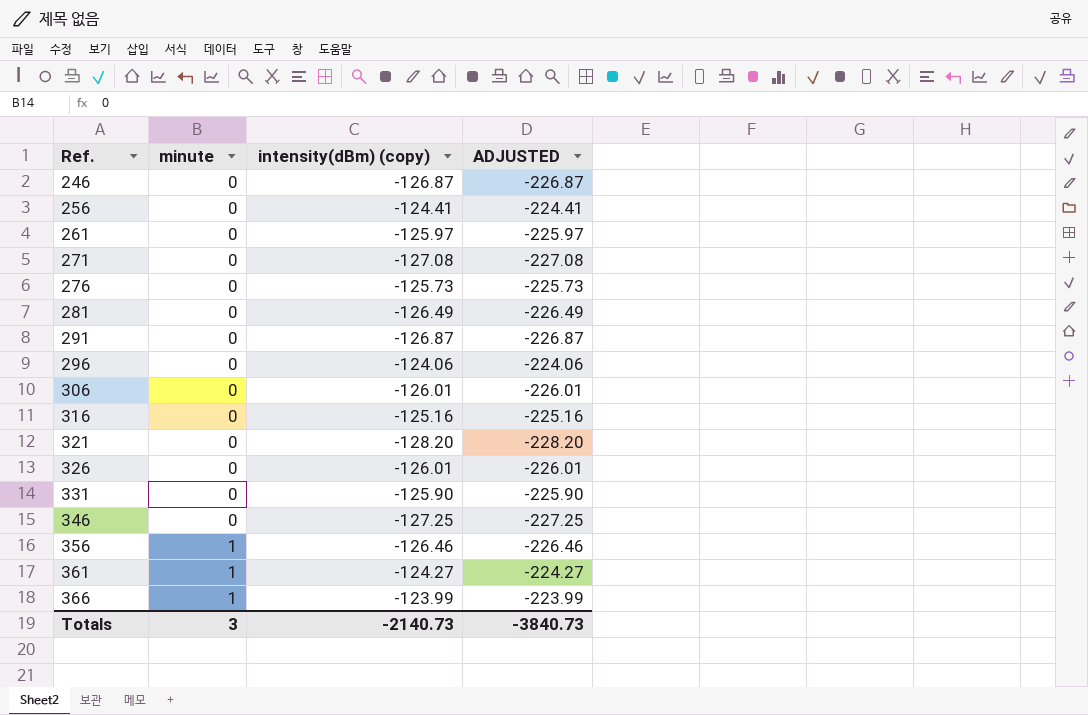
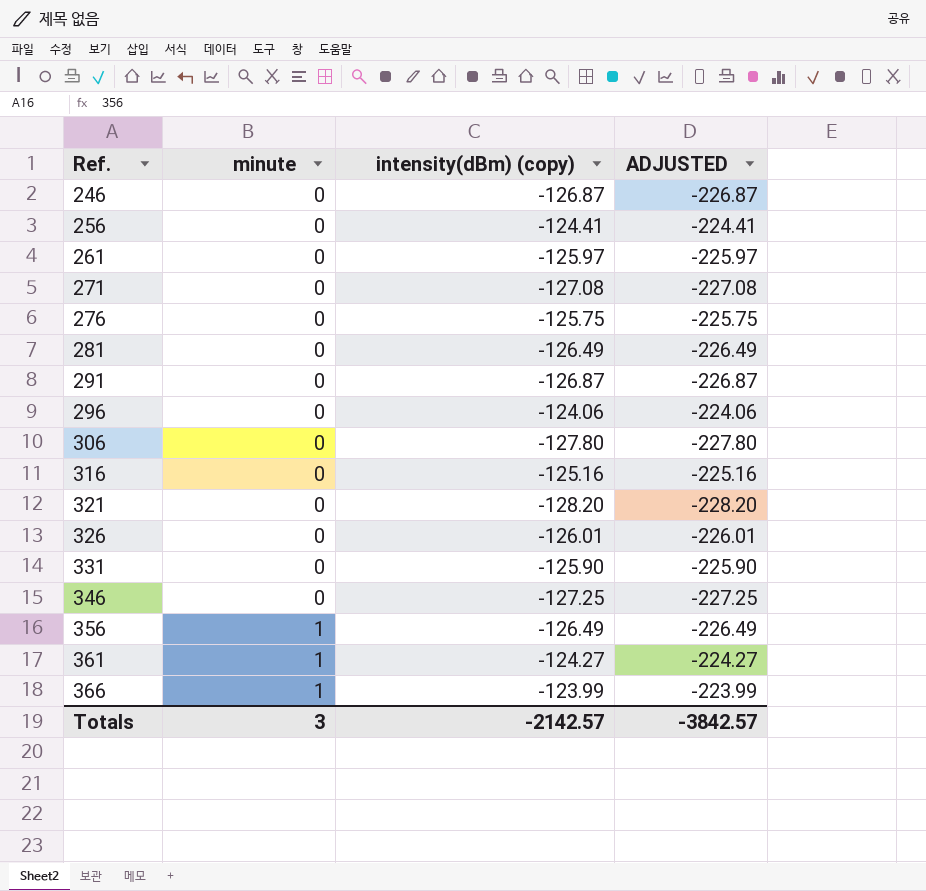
276 | intensity(dBm) (copy): -125.73 -> -125.75
276 | ADJUSTED: -225.73 -> -225.75
306 | intensity(dBm) (copy): -126.01 -> -127.80
306 | ADJUSTED: -226.01 -> -227.80
356 | intensity(dBm) (copy): -126.46 -> -126.49
356 | ADJUSTED: -226.46 -> -226.49
Totals | intensity(dBm) (copy): -2140.73 -> -2142.57
Totals | ADJUSTED: -3840.73 -> -3842.57

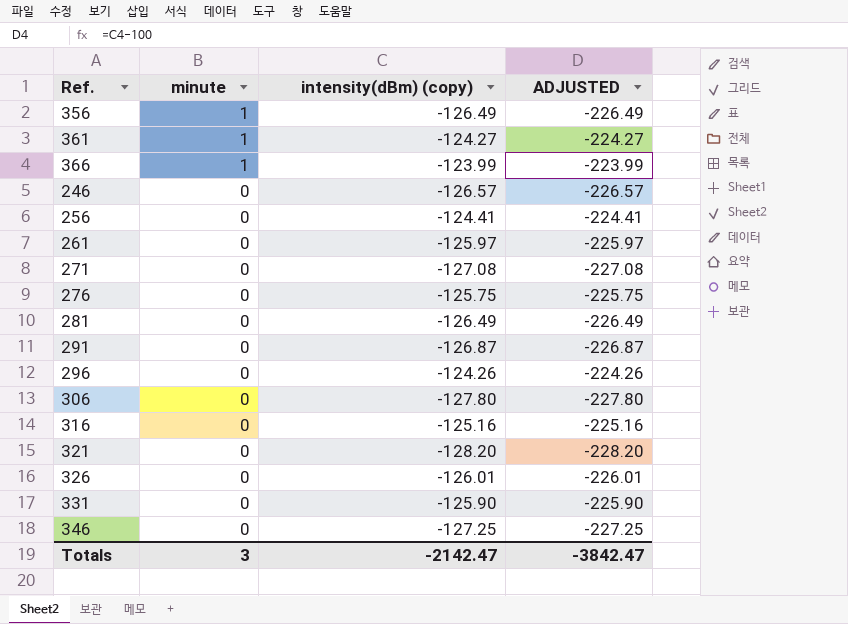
row order: Ref. ascending -> minute descending
246 | intensity(dBm) (copy): -126.87 -> -126.57
246 | ADJUSTED: -226.87 -> -226.57
296 | intensity(dBm) (copy): -124.06 -> -124.26
296 | ADJUSTED: -224.06 -> -224.26
Totals | intensity(dBm) (copy): -2142.57 -> -2142.47
Totals | ADJUSTED: -3842.57 -> -3842.47

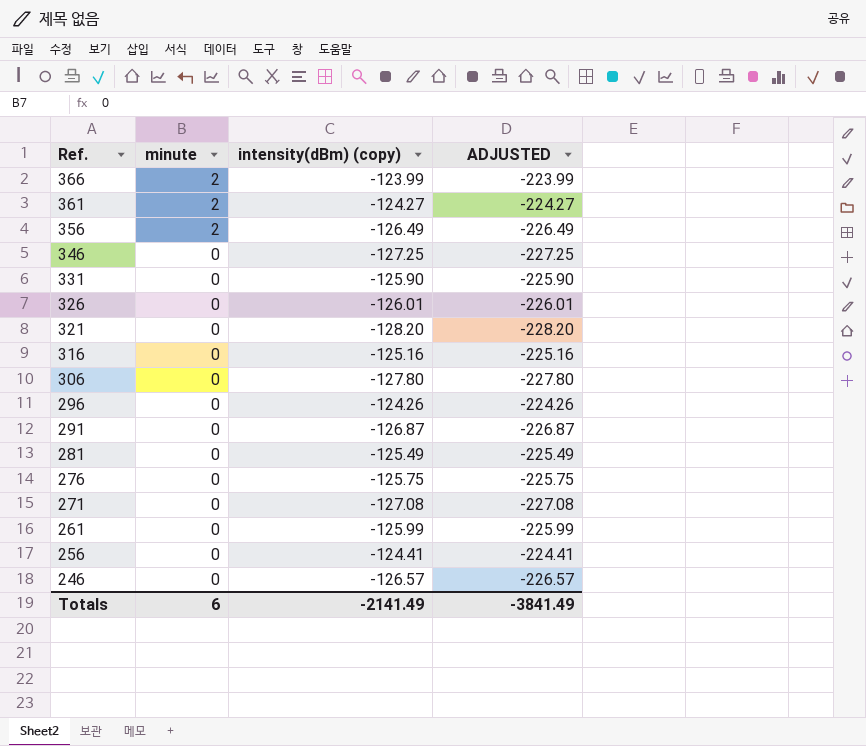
row order: minute descending -> Ref. descending
366 | minute: 1 -> 2
361 | minute: 1 -> 2
356 | minute: 1 -> 2
281 | intensity(dBm) (copy): -126.49 -> -125.49
281 | ADJUSTED: -226.49 -> -225.49
261 | intensity(dBm) (copy): -125.97 -> -125.99
261 | ADJUSTED: -225.97 -> -225.99
Totals | minute: 3 -> 6
Totals | intensity(dBm) (copy): -2142.47 -> -2141.49
Totals | ADJUSTED: -3842.47 -> -3841.49

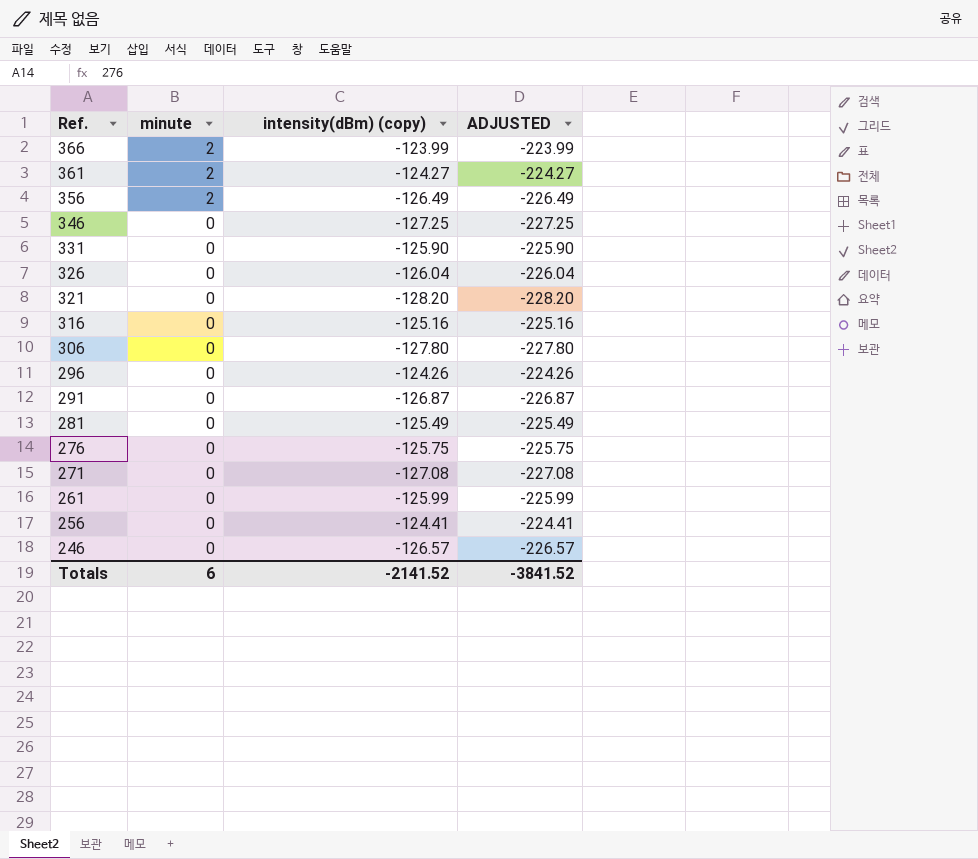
326 | intensity(dBm) (copy): -126.01 -> -126.04
326 | ADJUSTED: -226.01 -> -226.04
Totals | intensity(dBm) (copy): -2141.49 -> -2141.52
Totals | ADJUSTED: -3841.49 -> -3841.52

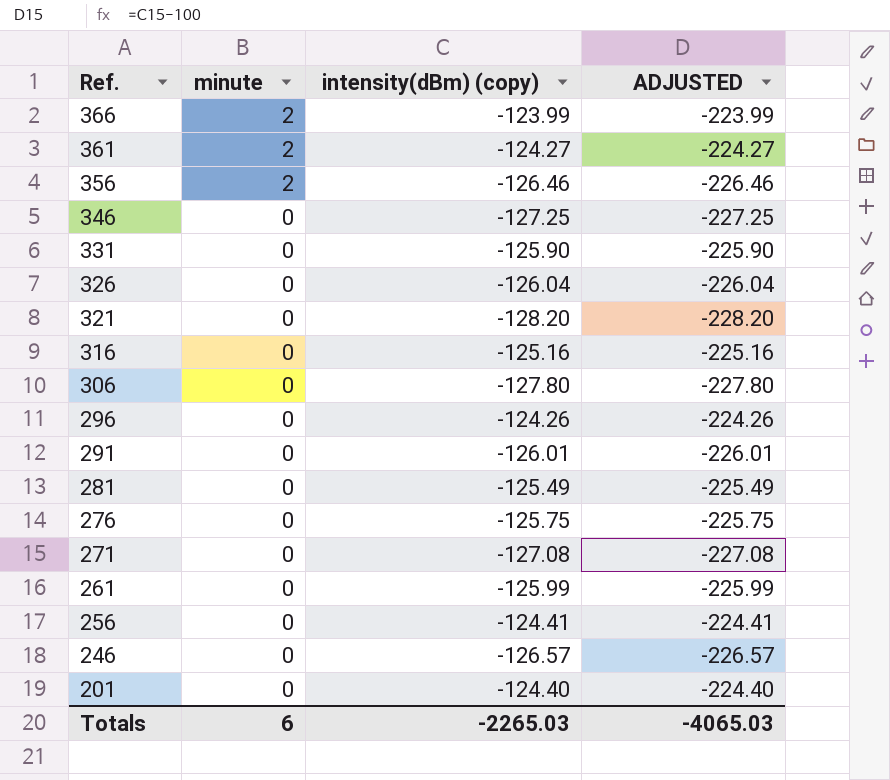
356 | intensity(dBm) (copy): -126.49 -> -126.46
356 | ADJUSTED: -226.49 -> -226.46
291 | intensity(dBm) (copy): -126.87 -> -126.01
291 | ADJUSTED: -226.87 -> -226.01
row 201: none -> 0 | -124.40 | -224.40
Totals | intensity(dBm) (copy): -2141.52 -> -2265.03
Totals | ADJUSTED: -3841.52 -> -4065.03

